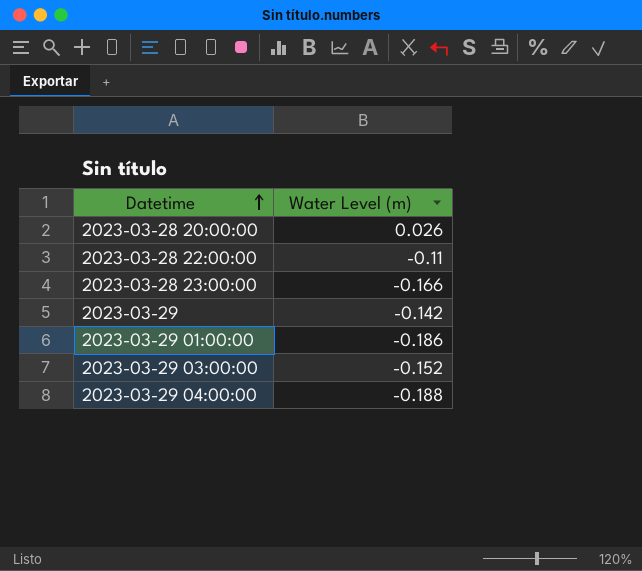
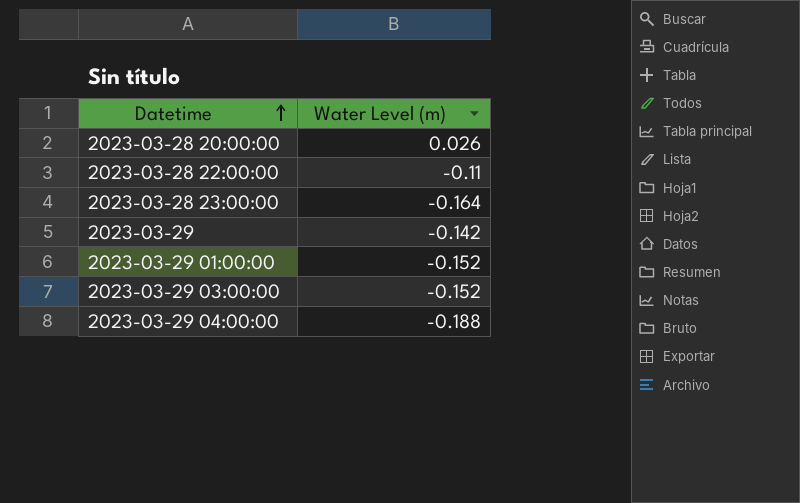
2023-03-28 23:00:00 | Water Level (m): -0.166 -> -0.164
2023-03-29 01:00:00 | Water Level (m): -0.186 -> -0.152

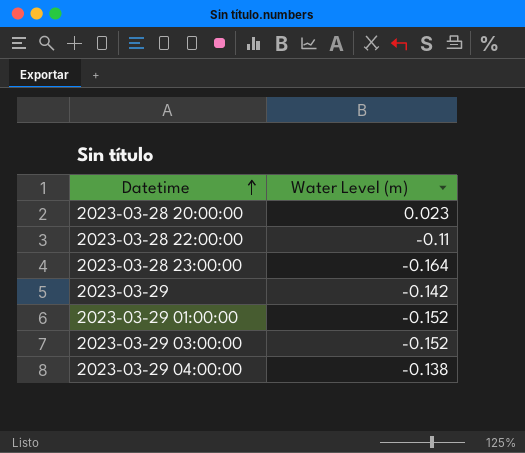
2023-03-28 20:00:00 | Water Level (m): 0.026 -> 0.023
2023-03-29 04:00:00 | Water Level (m): -0.188 -> -0.138

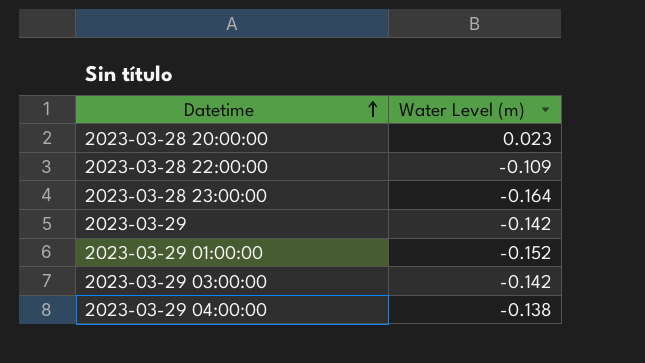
2023-03-28 22:00:00 | Water Level (m): -0.11 -> -0.109
2023-03-29 03:00:00 | Water Level (m): -0.152 -> -0.142

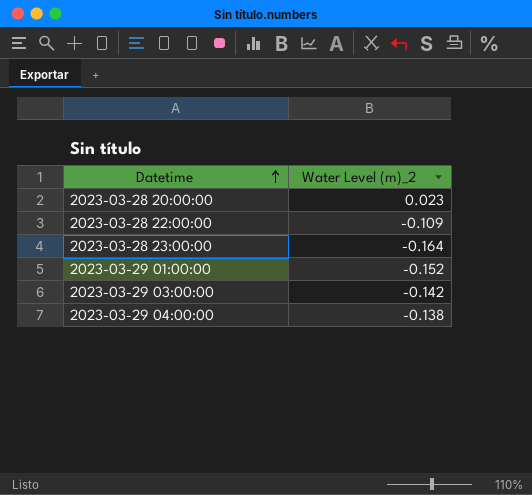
column name: Water Level (m) -> Water Level (m)_2
row 2023-03-29: -0.142 -> none

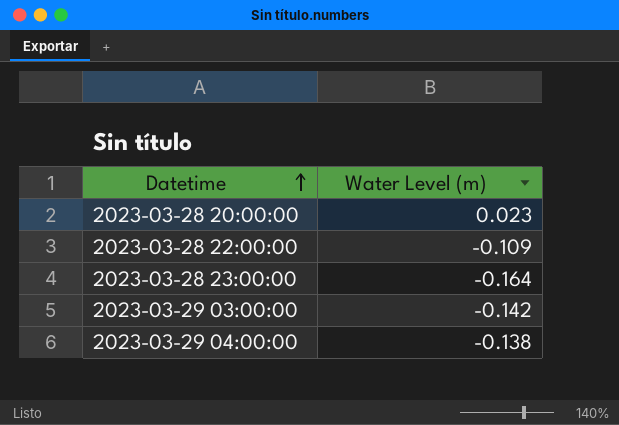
column name: Water Level (m)_2 -> Water Level (m)
row 2023-03-29 01:00:00: -0.152 -> none

